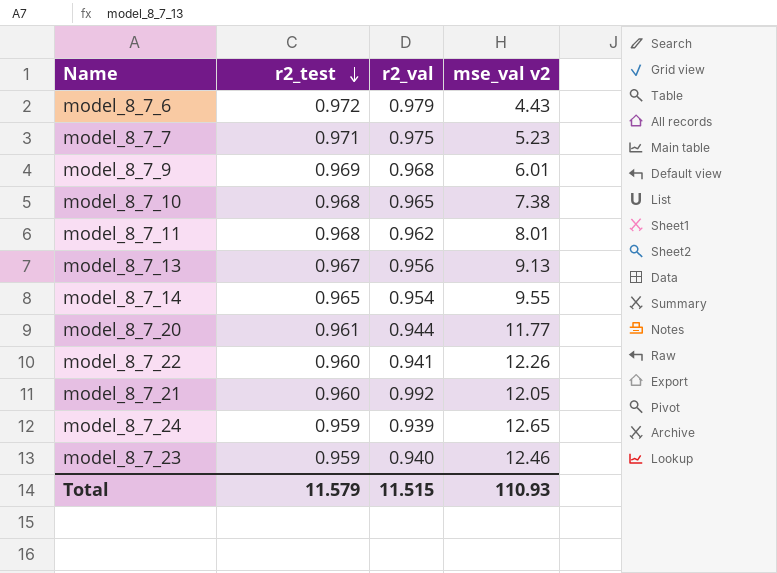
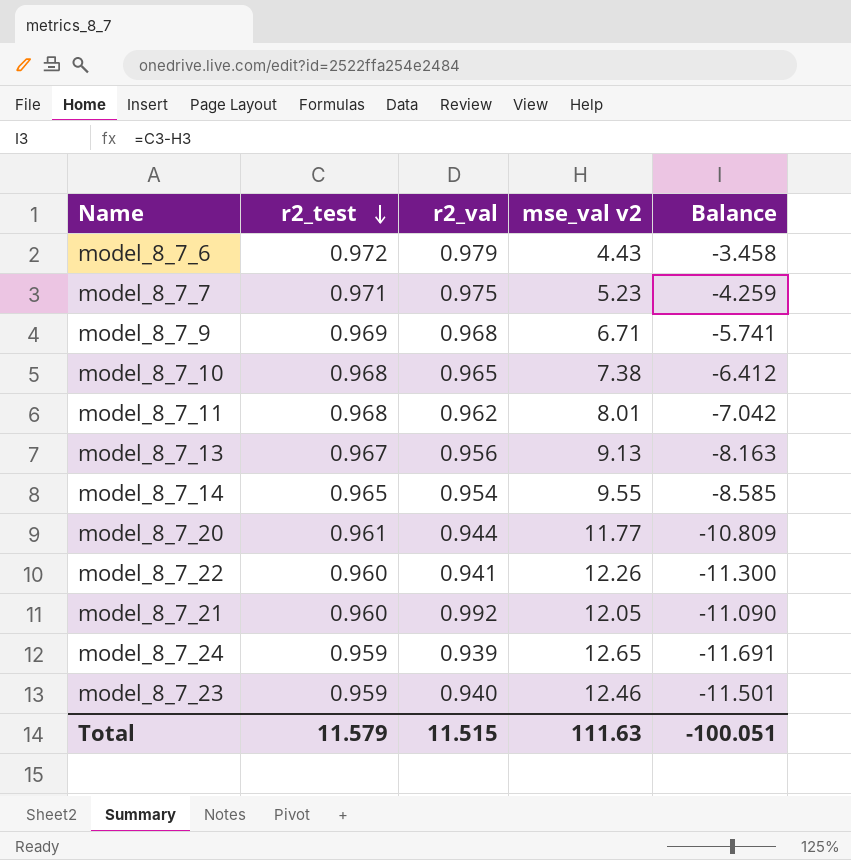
column Balance | formula: none -> [r2_test] - [mse_val v2]
model_8_7_9 | mse_val v2: 6.01 -> 6.71
Total | mse_val v2: 110.93 -> 111.63

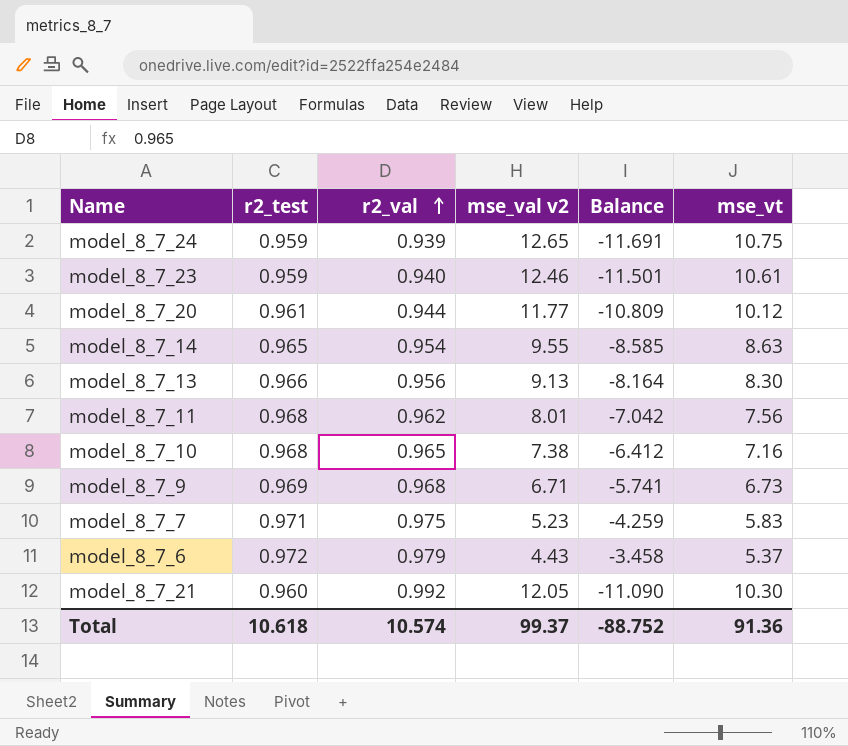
row order: r2_test descending -> r2_val ascending
column mse_vt | position: none -> 6
row model_8_7_22: 0.960 | 0.941 | 12.26 | -11.300 -> none
model_8_7_13 | r2_test: 0.967 -> 0.966
model_8_7_13 | Balance: -8.163 -> -8.164
Total | r2_test: 11.579 -> 10.618
Total | r2_val: 11.515 -> 10.574
Total | mse_val v2: 111.63 -> 99.37
Total | Balance: -100.051 -> -88.752

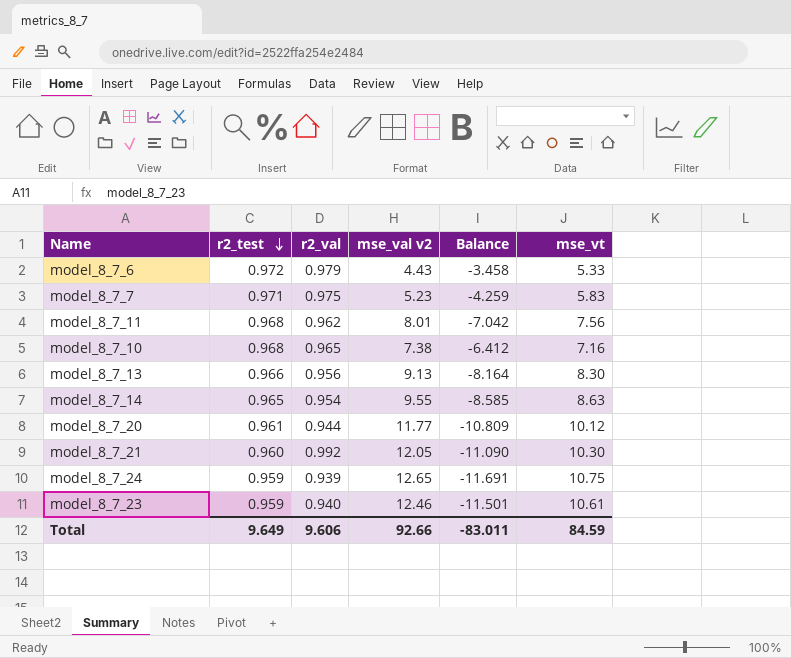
row order: r2_val ascending -> r2_test descending
row model_8_7_9: 0.969 | 0.968 | 6.71 | -5.741 | 6.73 -> none
model_8_7_6 | mse_vt: 5.37 -> 5.33
Total | r2_test: 10.618 -> 9.649
Total | r2_val: 10.574 -> 9.606
Total | mse_val v2: 99.37 -> 92.66
Total | Balance: -88.752 -> -83.011
Total | mse_vt: 91.36 -> 84.59

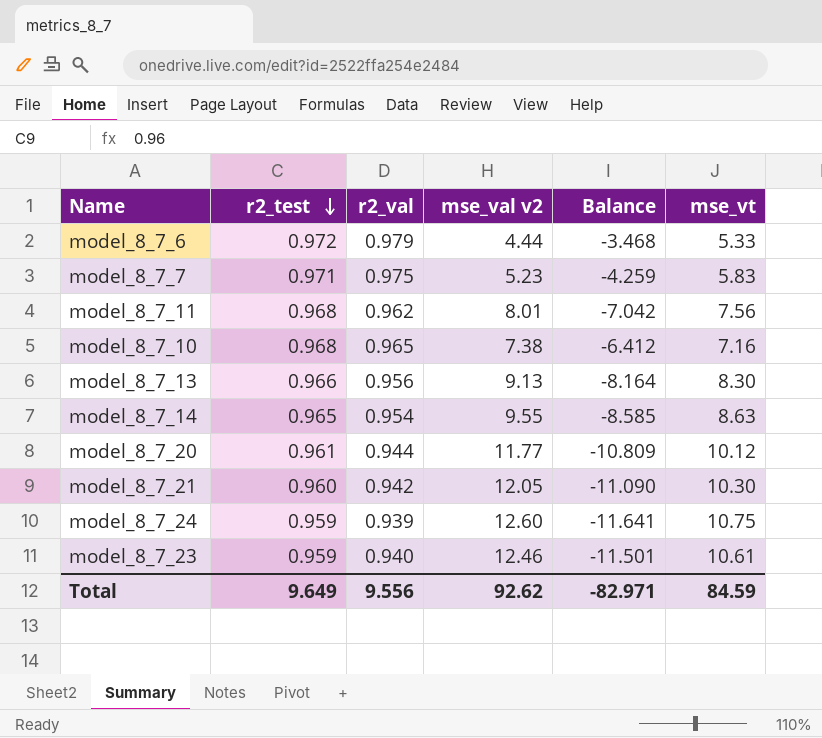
model_8_7_6 | mse_val v2: 4.43 -> 4.44
model_8_7_6 | Balance: -3.458 -> -3.468
model_8_7_21 | r2_val: 0.992 -> 0.942
model_8_7_24 | mse_val v2: 12.65 -> 12.60
model_8_7_24 | Balance: -11.691 -> -11.641
Total | r2_val: 9.606 -> 9.556
Total | mse_val v2: 92.66 -> 92.62
Total | Balance: -83.011 -> -82.971

